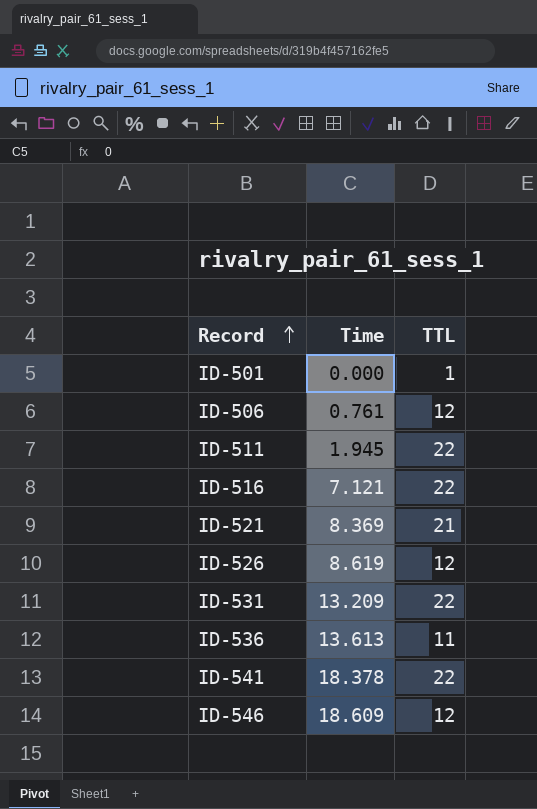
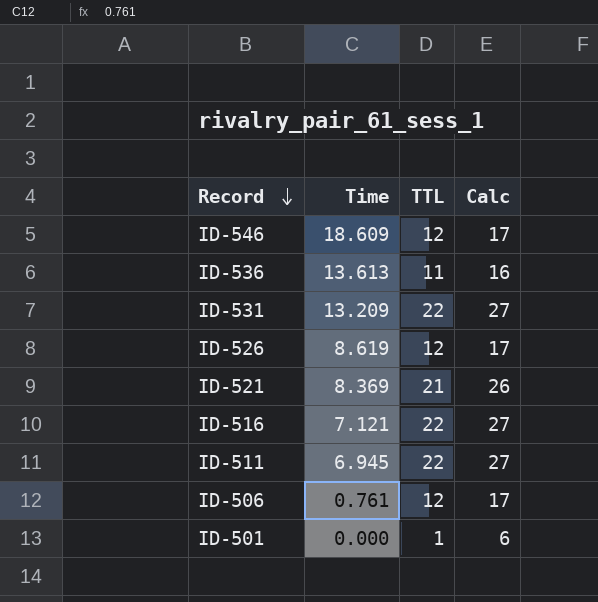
row order: Record ascending -> Record descending
column Calc | formula: none -> [TTL] + 5
row ID-541: 18.378 | 22 -> none
ID-511 | Time: 1.945 -> 6.945

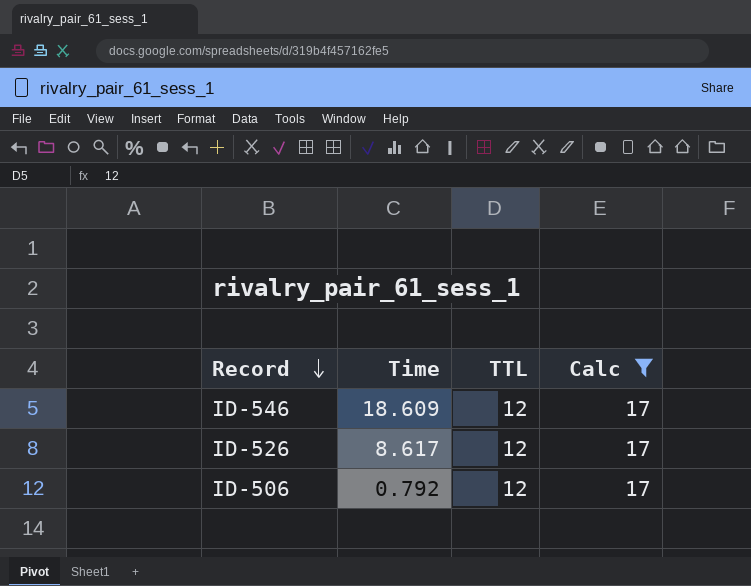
filter: none -> Calc = 17
ID-526 | Time: 8.619 -> 8.617
ID-506 | Time: 0.761 -> 0.792

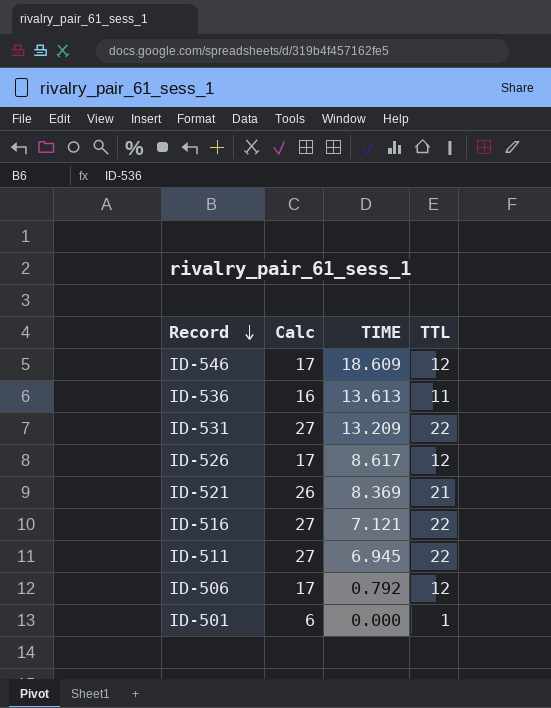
filter: Calc = 17 -> none
column Calc | position: 4 -> 2
column name: Time -> TIME

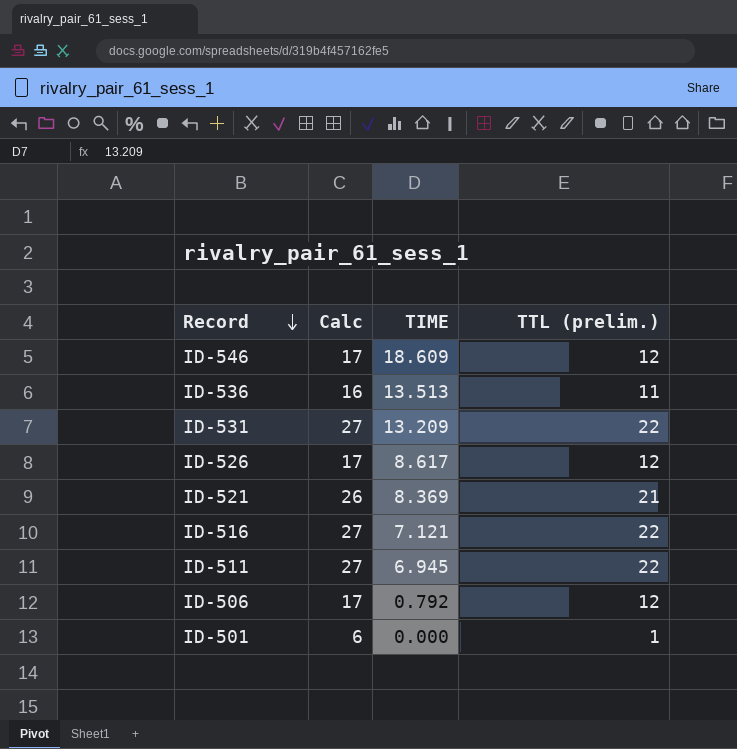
column name: TTL -> TTL (prelim.)
ID-536 | TIME: 13.613 -> 13.513

